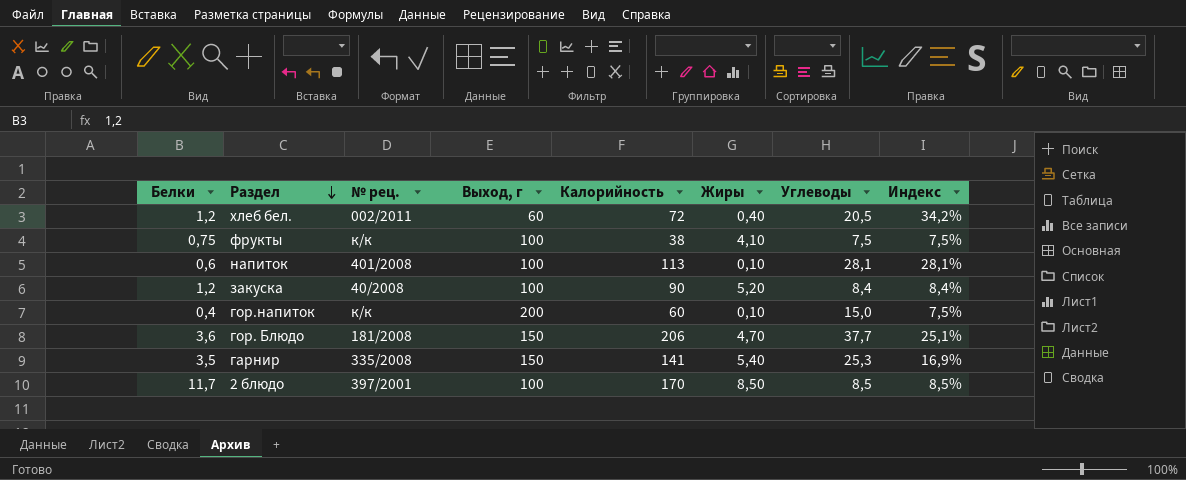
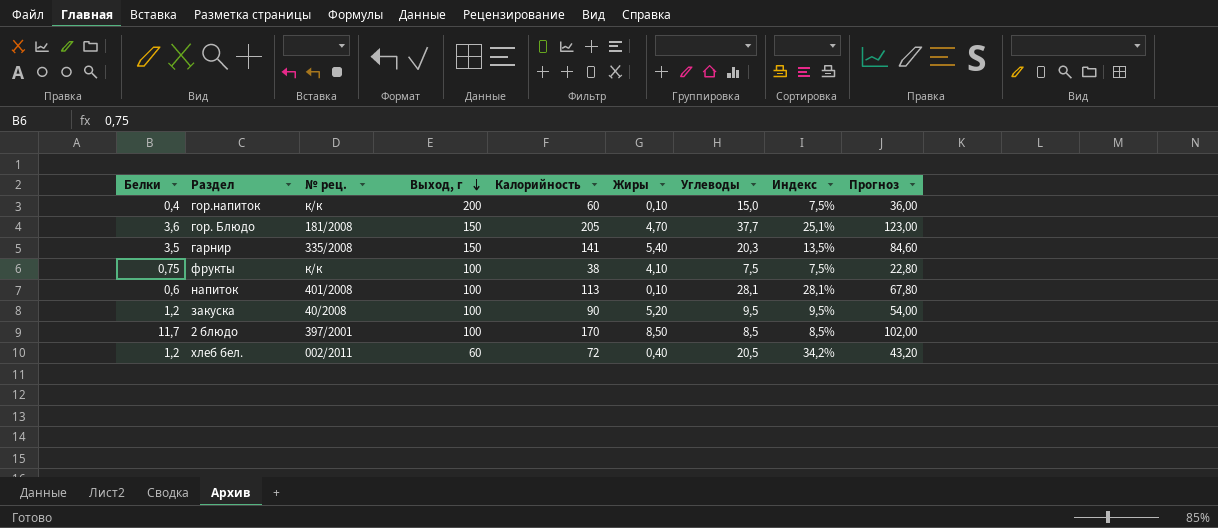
row order: Раздел descending -> Выход, г descending
column Прогноз | formula: none -> [Калорийность] * 0,6
гор. Блюдо | Калорийность: 206 -> 205
гарнир | Углеводы: 25,3 -> 20,3
гарнир | Индекс: 16,9% -> 13,5%
закуска | Углеводы: 8,4 -> 9,5
закуска | Индекс: 8,4% -> 9,5%

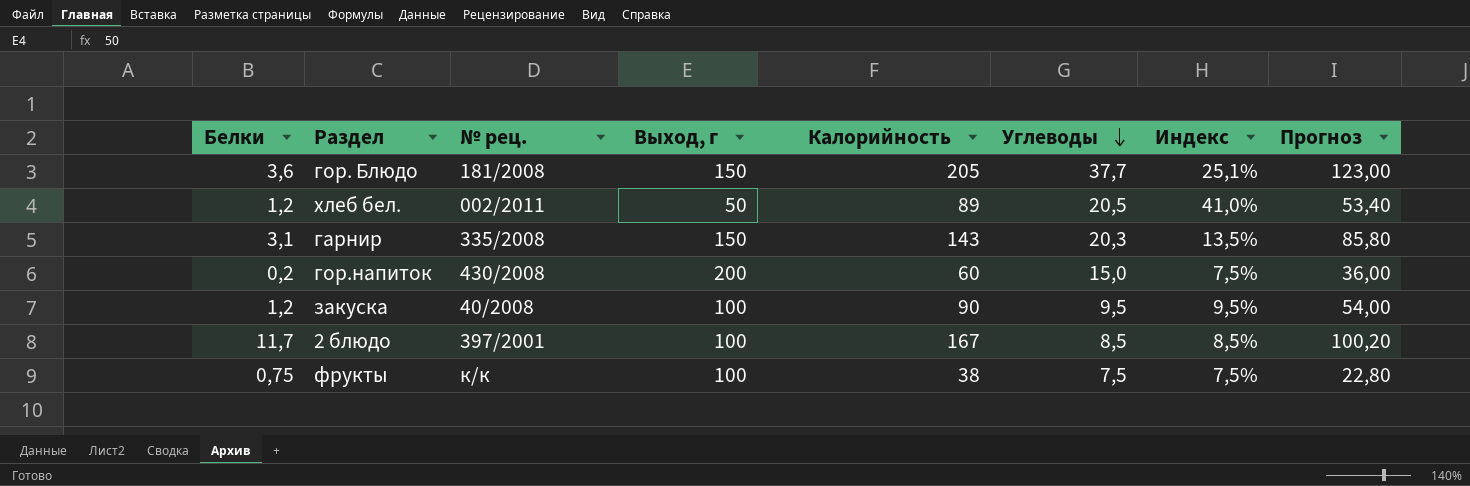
row order: Выход, г descending -> Углеводы descending
column Жиры | position: 6 -> none
row напиток: 0,6 | 401/2008 | 100 | 113 | 0,10 | 28,1 | 28,1% | 67,80 -> none
хлеб бел. | Выход, г: 60 -> 50
хлеб бел. | Калорийность: 72 -> 89
хлеб бел. | Индекс: 34,2% -> 41,0%
хлеб бел. | Прогноз: 43,20 -> 53,40
гарнир | Белки: 3,5 -> 3,1
гарнир | Калорийность: 141 -> 143
гарнир | Прогноз: 84,60 -> 85,80
гор.напиток | Белки: 0,4 -> 0,2
гор.напиток | № рец.: к/к -> 430/2008
2 блюдо | Калорийность: 170 -> 167
2 блюдо | Прогноз: 102,00 -> 100,20

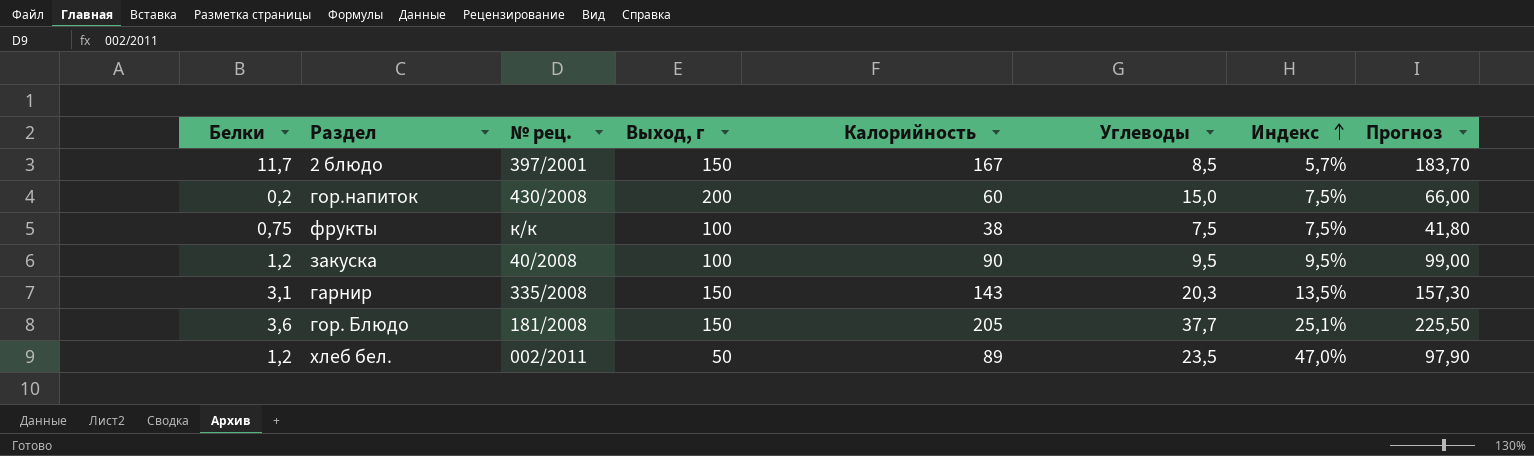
row order: Углеводы descending -> Индекс ascending
column Прогноз | formula: [Калорийность] * 0,6 -> [Калорийность] * 1,1
2 блюдо | Выход, г: 100 -> 150
2 блюдо | Индекс: 8,5% -> 5,7%
хлеб бел. | Углеводы: 20,5 -> 23,5
хлеб бел. | Индекс: 41,0% -> 47,0%

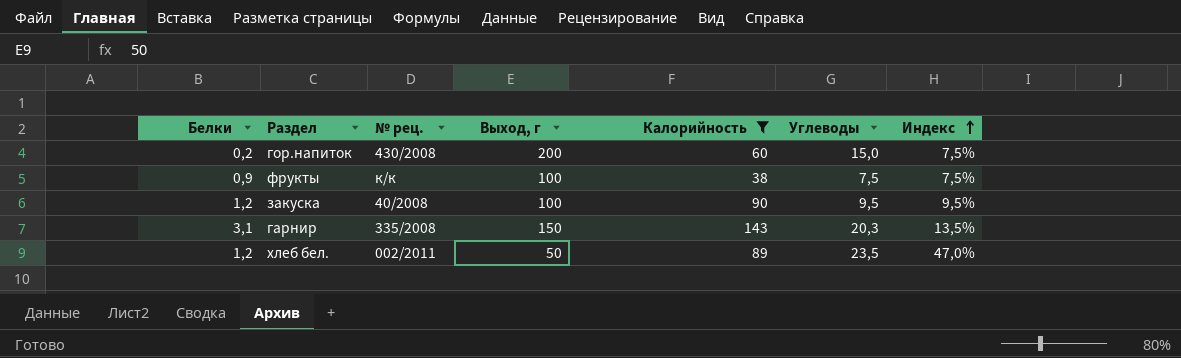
filter: none -> Калорийность <= 143
column Прогноз | formula: [Калорийность] * 1,1 -> none
фрукты | Белки: 0,75 -> 0,9

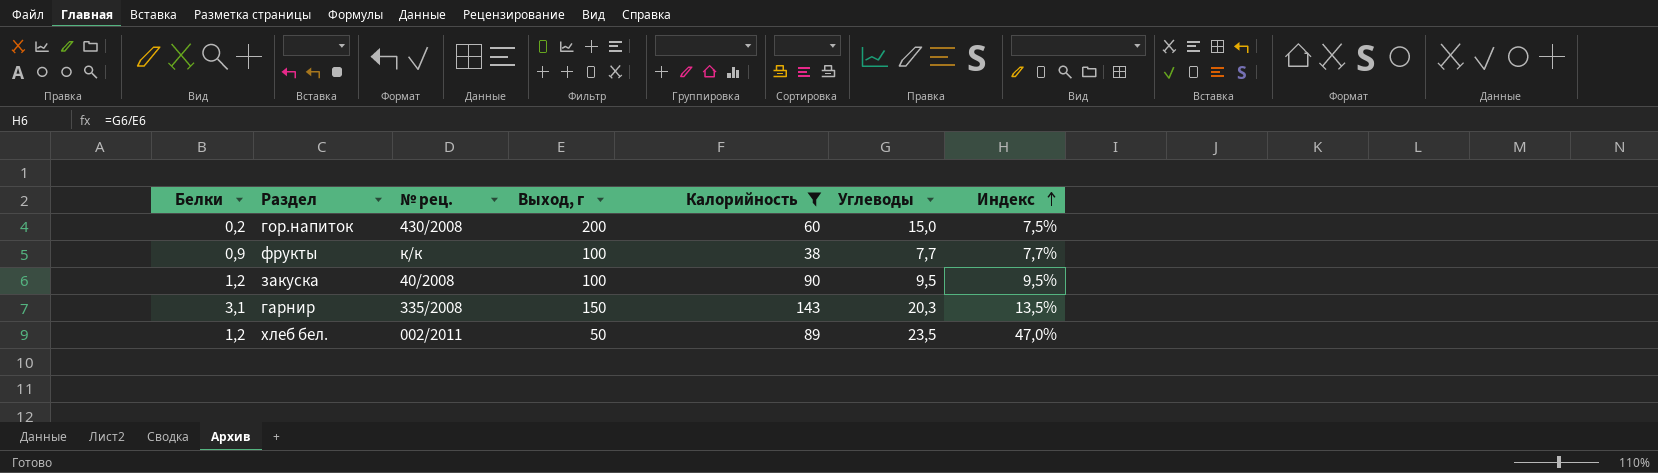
фрукты | Углеводы: 7,5 -> 7,7
фрукты | Индекс: 7,5% -> 7,7%

